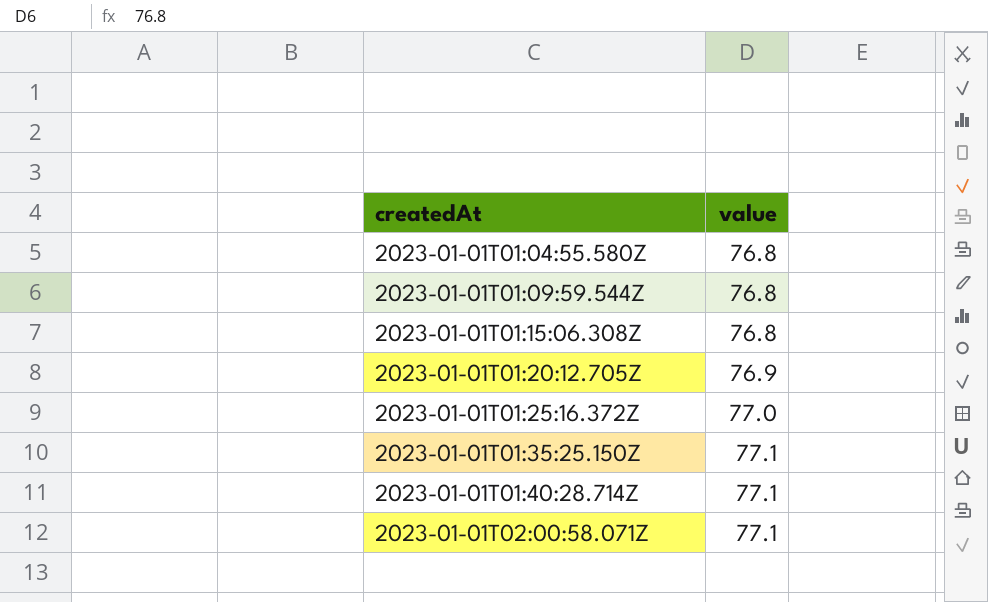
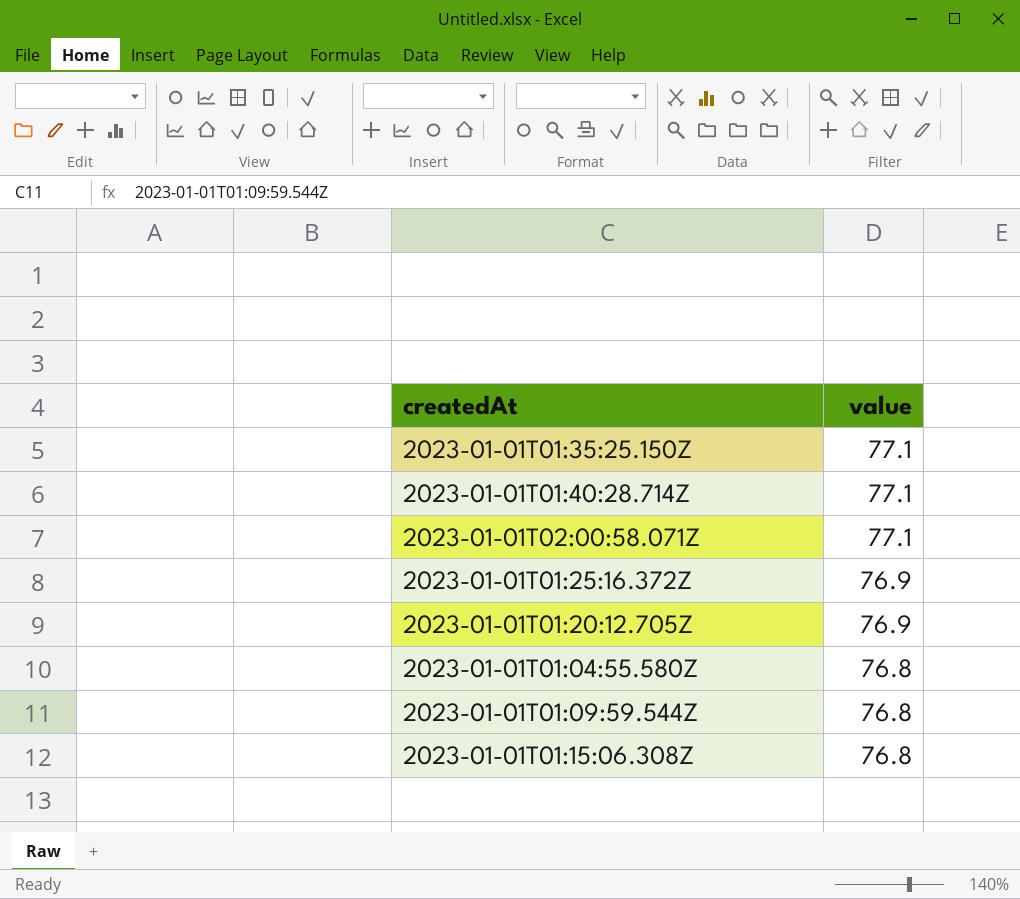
row order: createdAt ascending -> value descending
2023-01-01T01:25:16.372Z | value: 77.0 -> 76.9

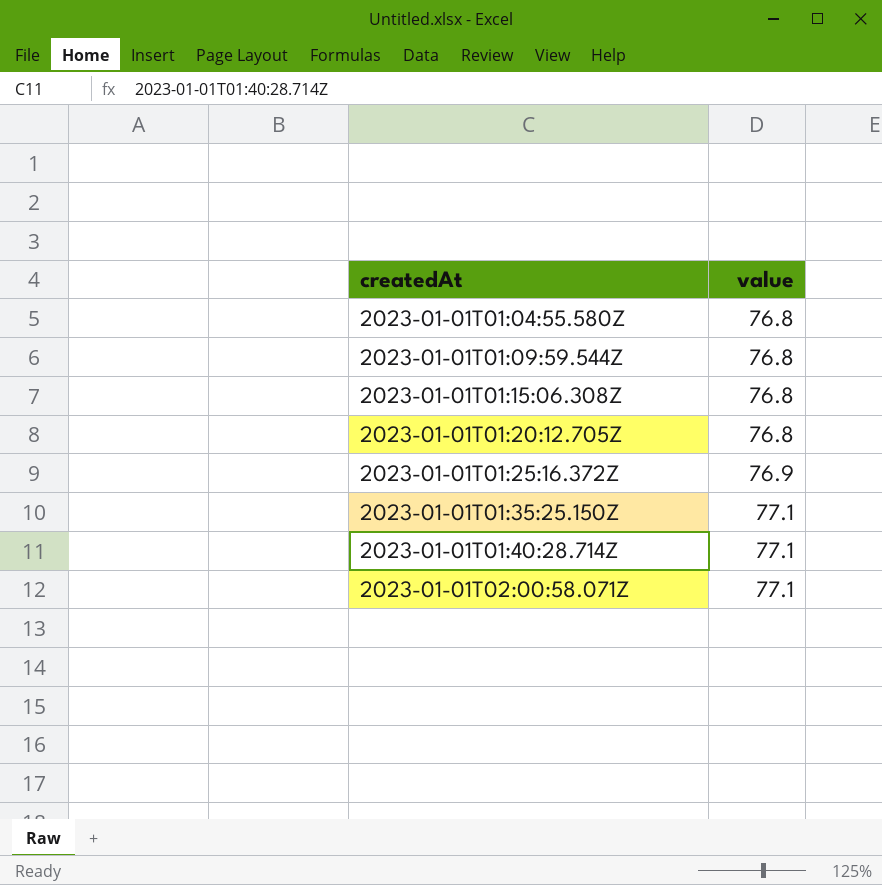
row order: value descending -> createdAt ascending
2023-01-01T01:20:12.705Z | value: 76.9 -> 76.8

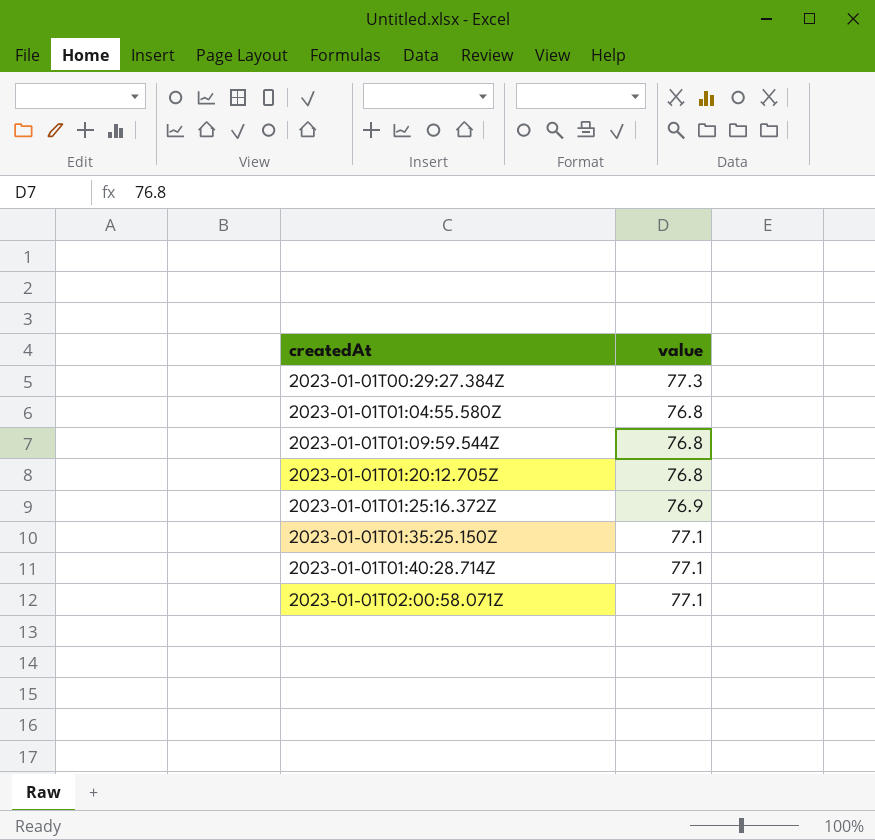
row 2023-01-01T01:15:06.308Z: 76.8 -> none
row 2023-01-01T00:29:27.384Z: none -> 77.3

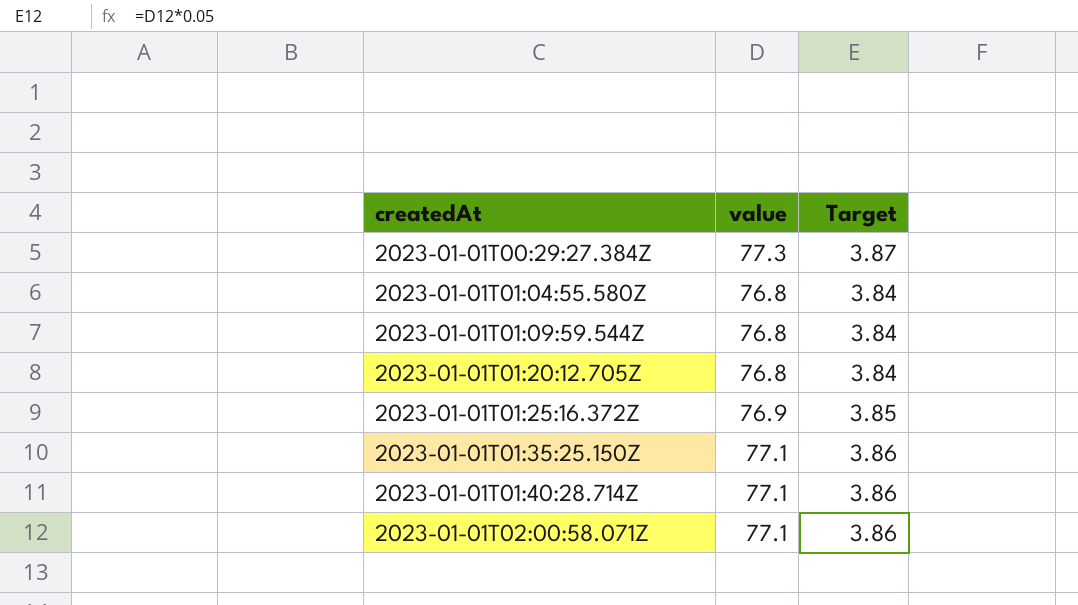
column Target | formula: none -> [value] * 0.05

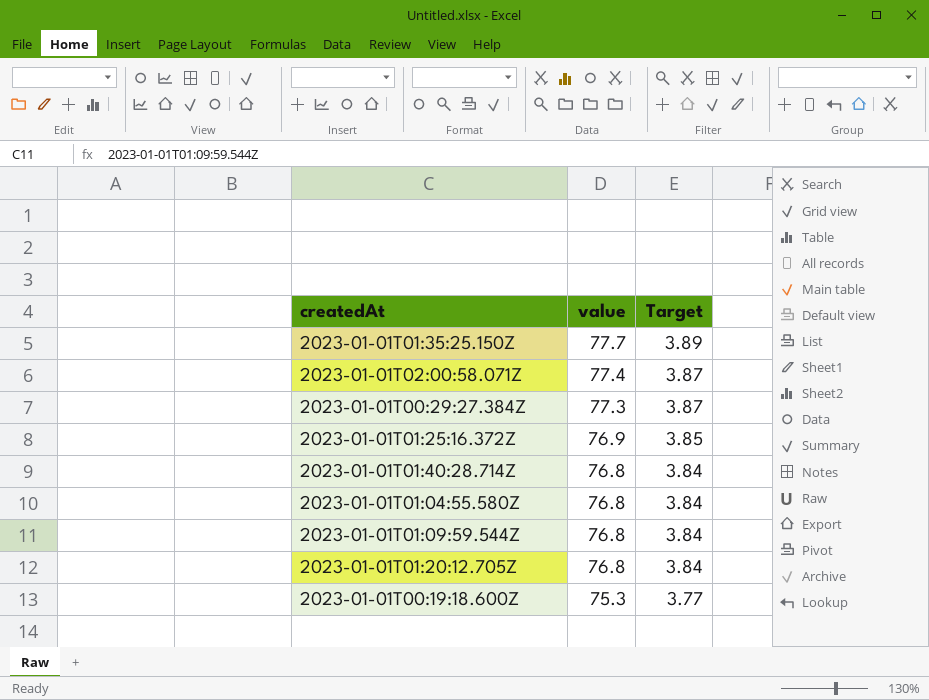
row order: createdAt ascending -> value descending
2023-01-01T01:35:25.150Z | value: 77.1 -> 77.7
2023-01-01T01:35:25.150Z | Target: 3.86 -> 3.89
2023-01-01T02:00:58.071Z | value: 77.1 -> 77.4
2023-01-01T02:00:58.071Z | Target: 3.86 -> 3.87
2023-01-01T01:40:28.714Z | value: 77.1 -> 76.8
2023-01-01T01:40:28.714Z | Target: 3.86 -> 3.84
row 2023-01-01T00:19:18.600Z: none -> 75.3 | 3.77

